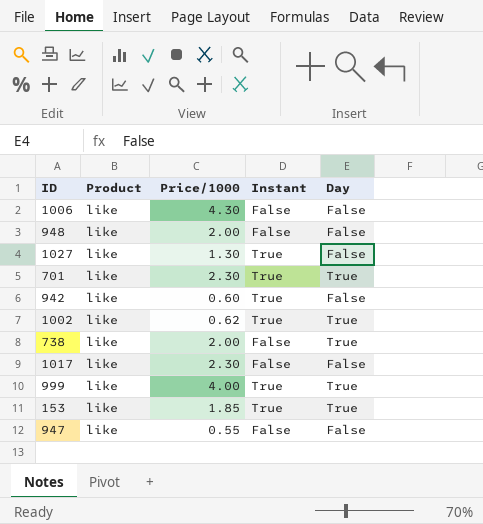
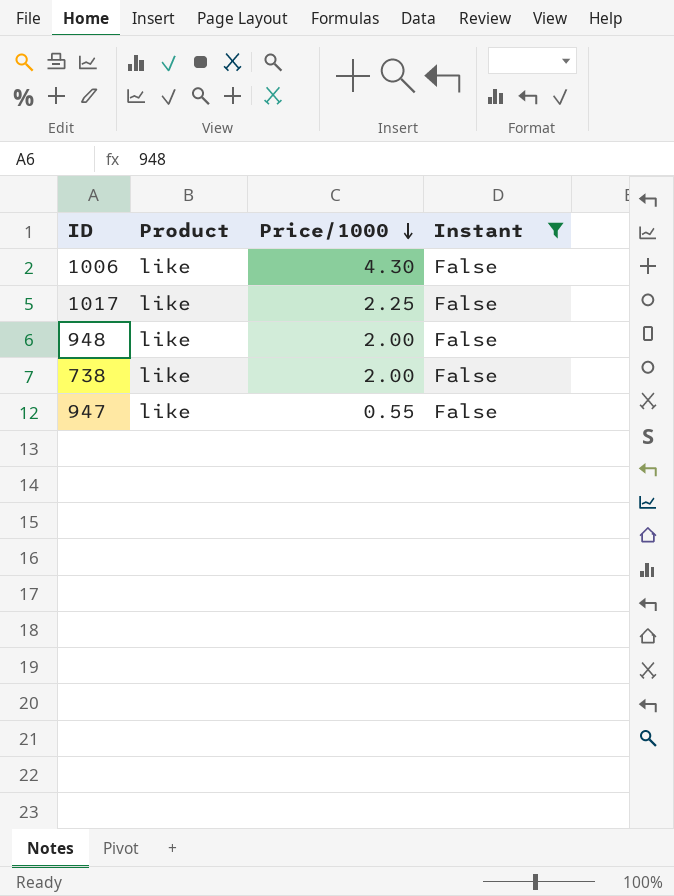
filter: none -> Instant = False
row order: none -> Price/1000 descending
column Day | position: 5 -> none
1017 | Price/1000: 2.30 -> 2.25

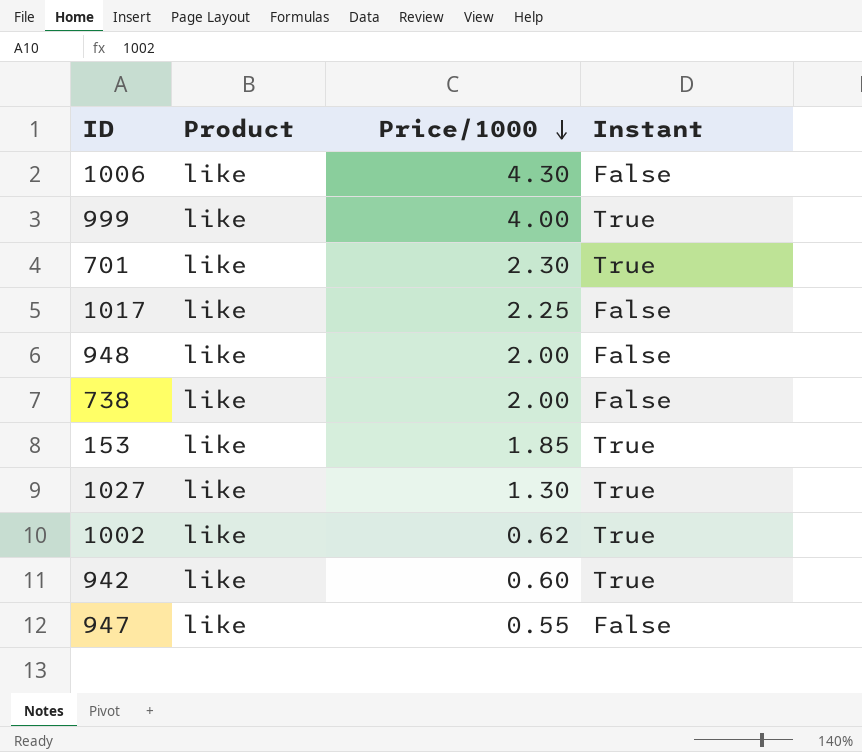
filter: Instant = False -> none

